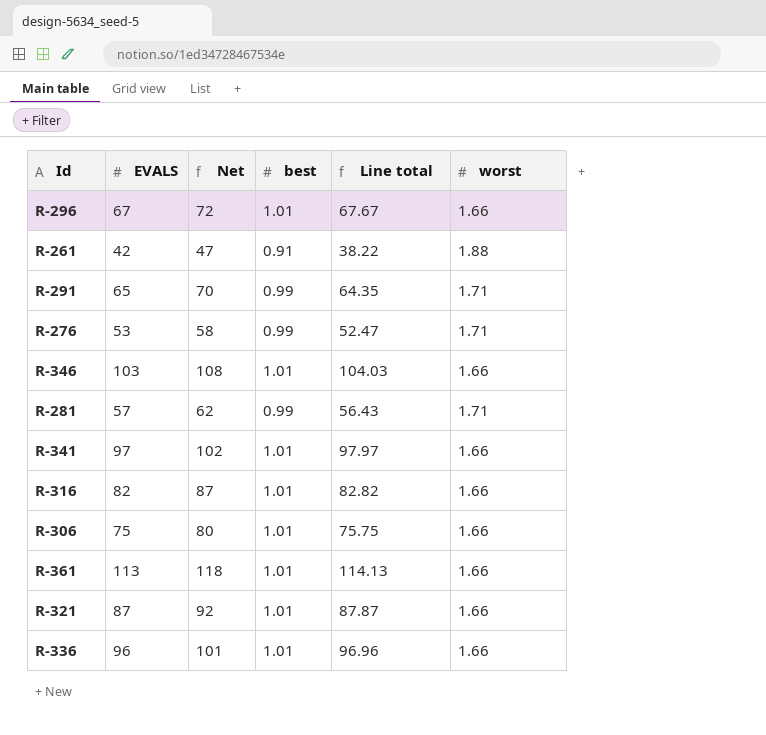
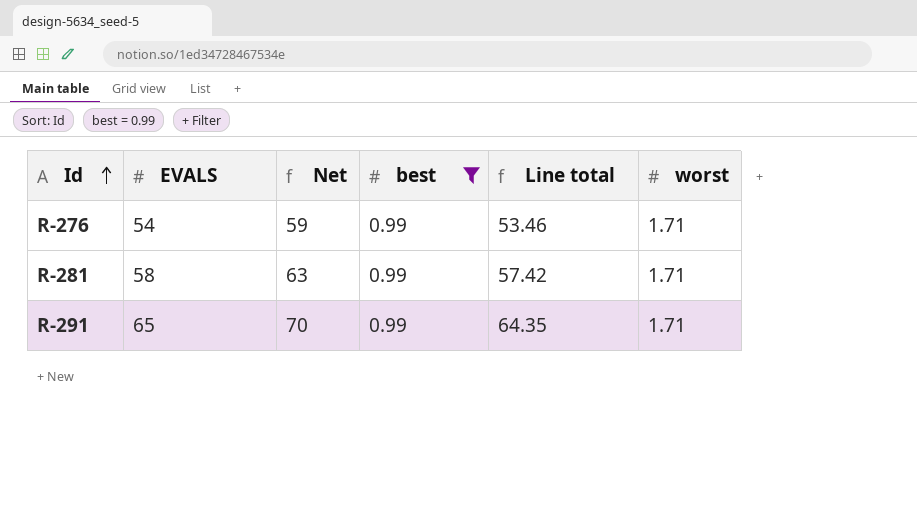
filter: none -> best = 0.99
row order: none -> Id ascending
R-276 | EVALS: 53 -> 54
R-276 | Net: 58 -> 59
R-276 | Line total: 52.47 -> 53.46
R-281 | EVALS: 57 -> 58
R-281 | Net: 62 -> 63
R-281 | Line total: 56.43 -> 57.42

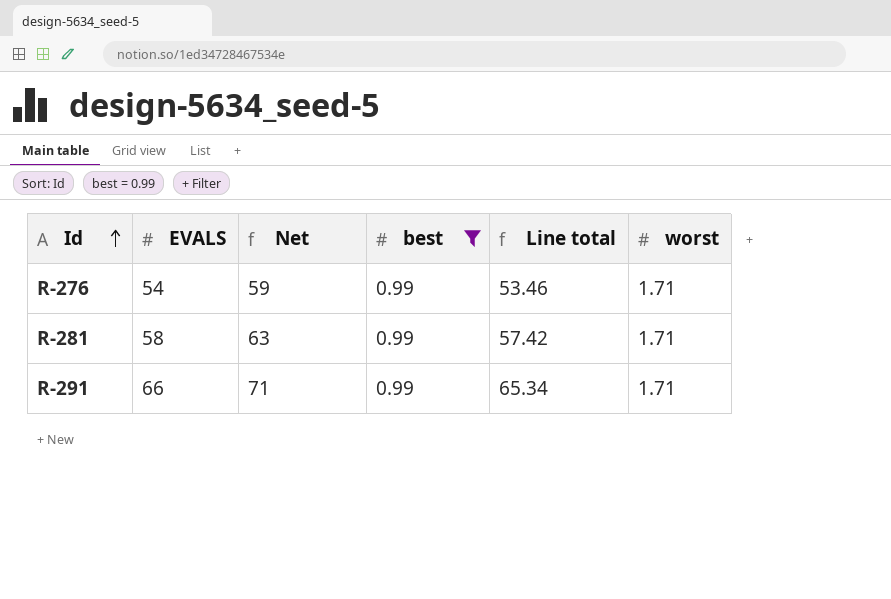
R-291 | EVALS: 65 -> 66
R-291 | Net: 70 -> 71
R-291 | Line total: 64.35 -> 65.34

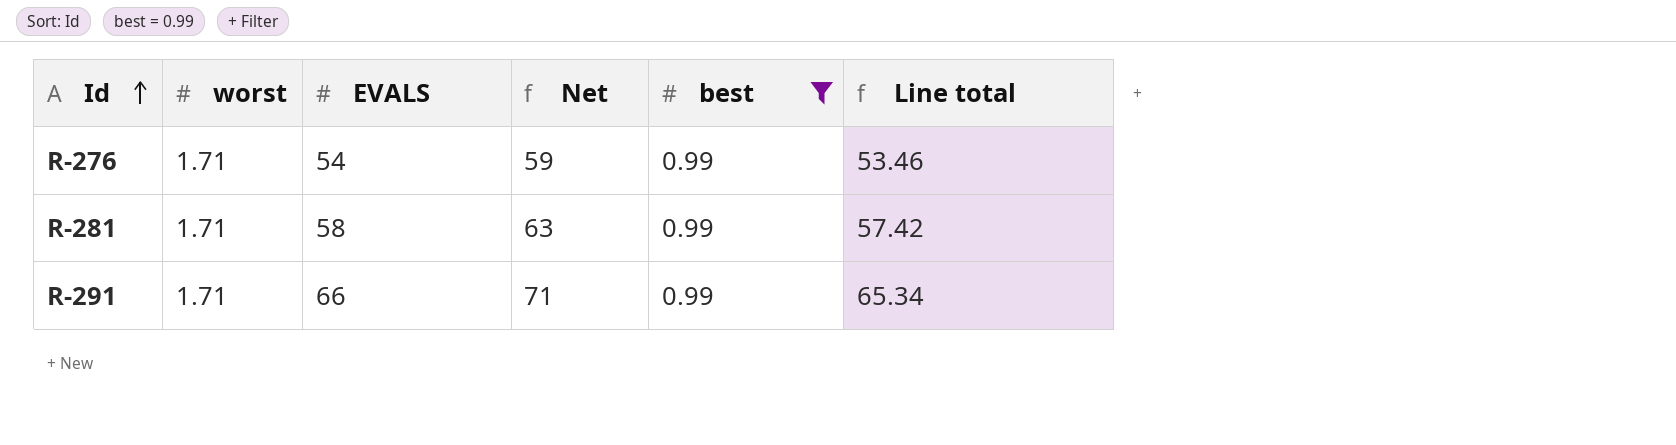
column worst | position: 6 -> 2

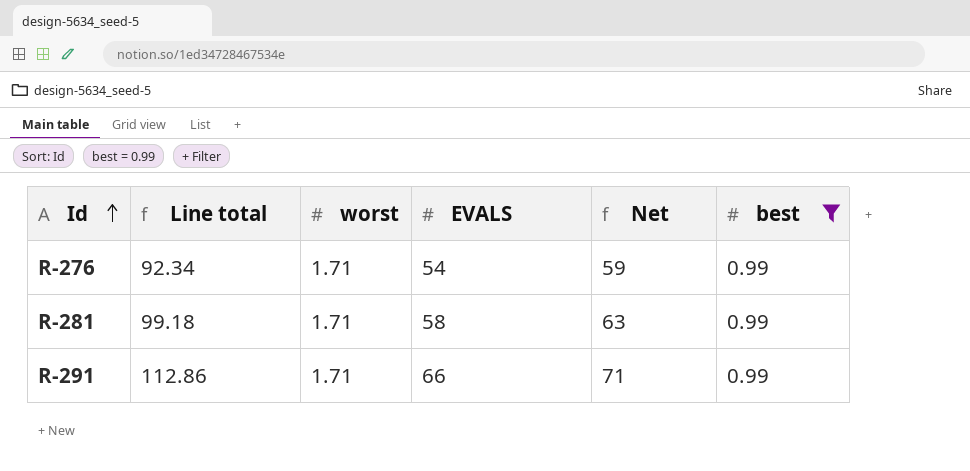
column Line total | formula: [EVALS] * [best] -> [worst] * [EVALS]
column Line total | position: 6 -> 2

